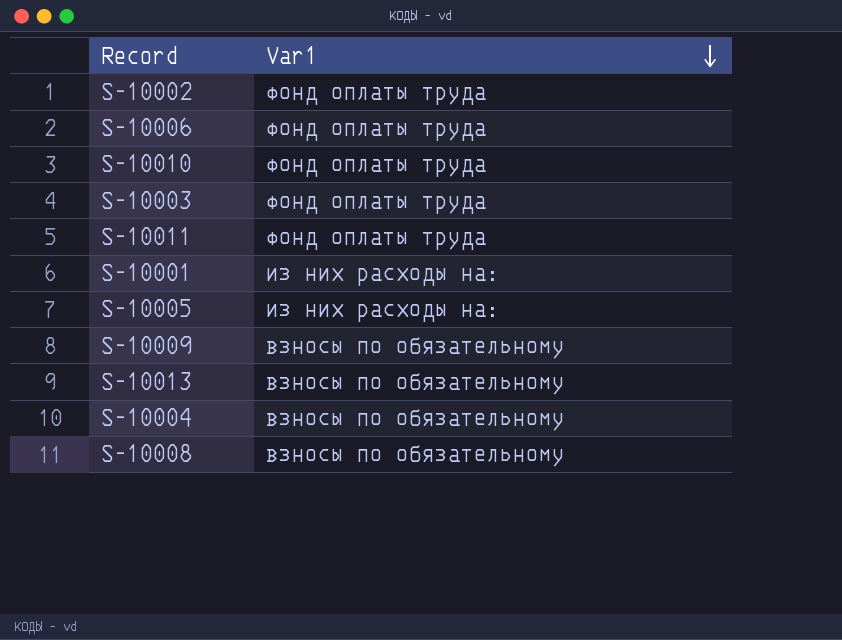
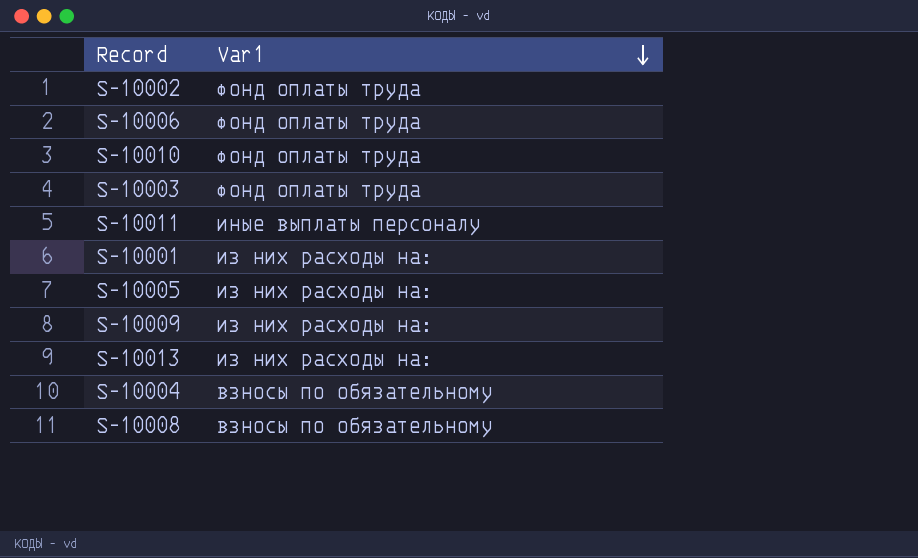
S-10011 | Var1: фонд оплаты труда -> иные выплаты персоналу
S-10009 | Var1: взносы по обязательному -> из них расходы на:
S-10013 | Var1: взносы по обязательному -> из них расходы на:

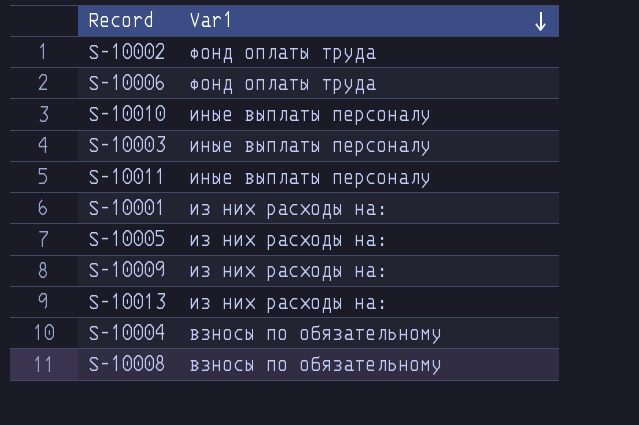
S-10010 | Var1: фонд оплаты труда -> иные выплаты персоналу
S-10003 | Var1: фонд оплаты труда -> иные выплаты персоналу

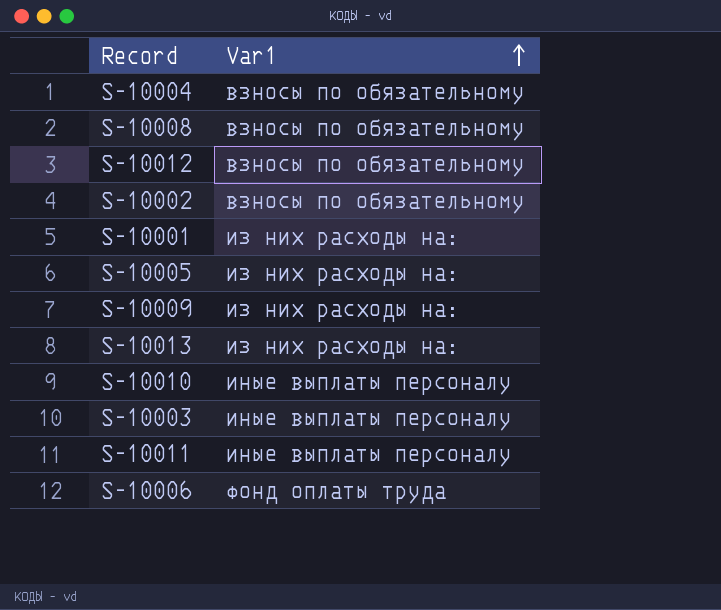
row order: Var1 descending -> Var1 ascending
row S-10012: none -> взносы по обязательному
S-10002 | Var1: фонд оплаты труда -> взносы по обязательному

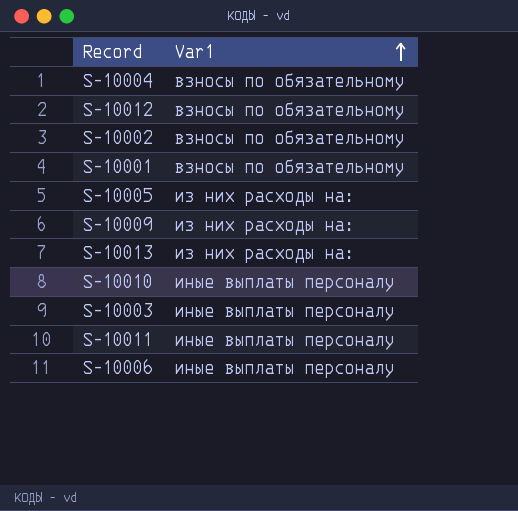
row S-10008: взносы по обязательному -> none
S-10001 | Var1: из них расходы на: -> взносы по обязательному
S-10006 | Var1: фонд оплаты труда -> иные выплаты персоналу

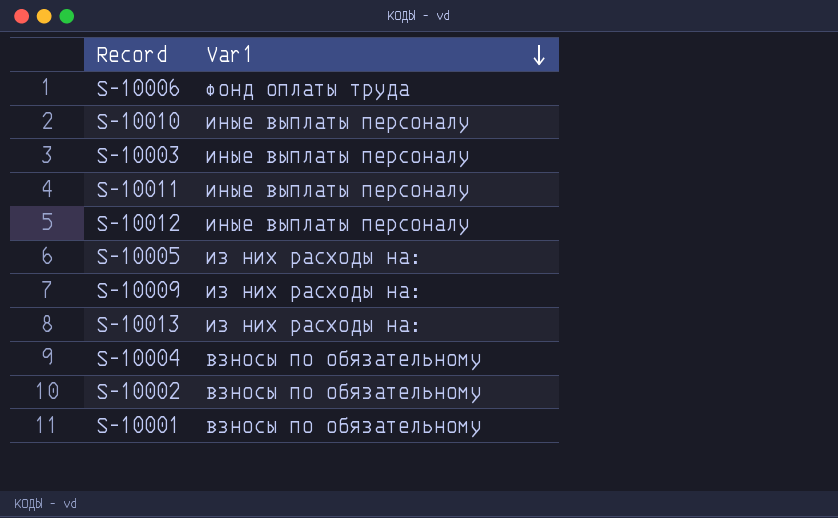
row order: Var1 ascending -> Var1 descending
S-10006 | Var1: иные выплаты персоналу -> фонд оплаты труда
S-10012 | Var1: взносы по обязательному -> иные выплаты персоналу

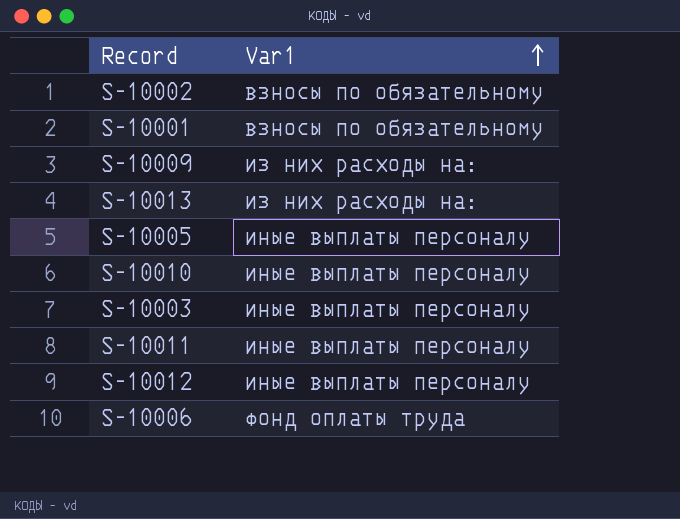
row order: Var1 descending -> Var1 ascending
row S-10004: взносы по обязательному -> none
S-10005 | Var1: из них расходы на: -> иные выплаты персоналу

